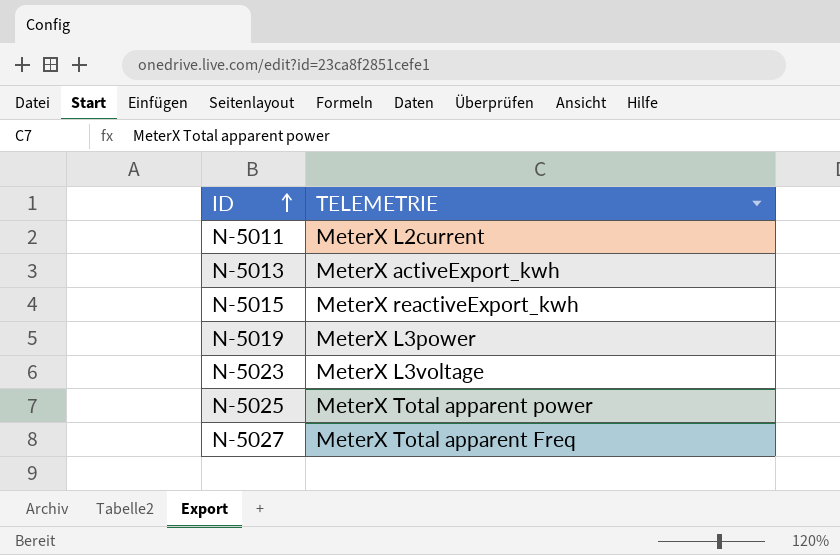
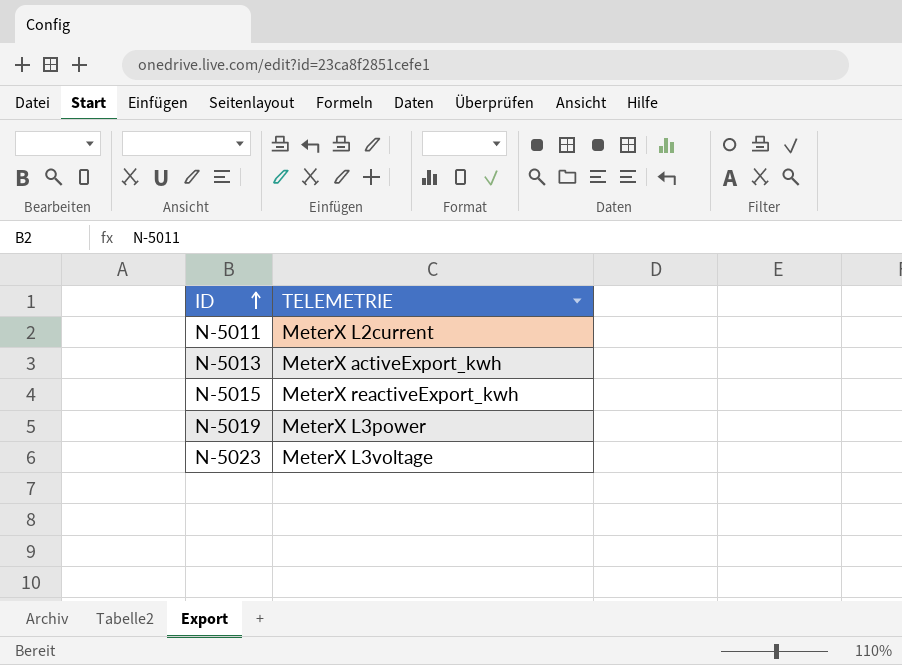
row N-5025: MeterX Total apparent power -> none
row N-5027: MeterX Total apparent Freq -> none

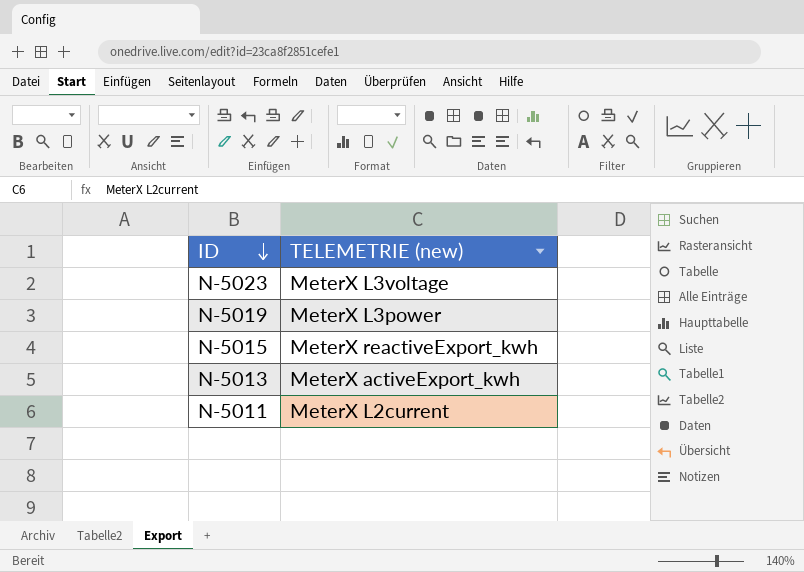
row order: ID ascending -> ID descending
column name: TELEMETRIE -> TELEMETRIE (new)

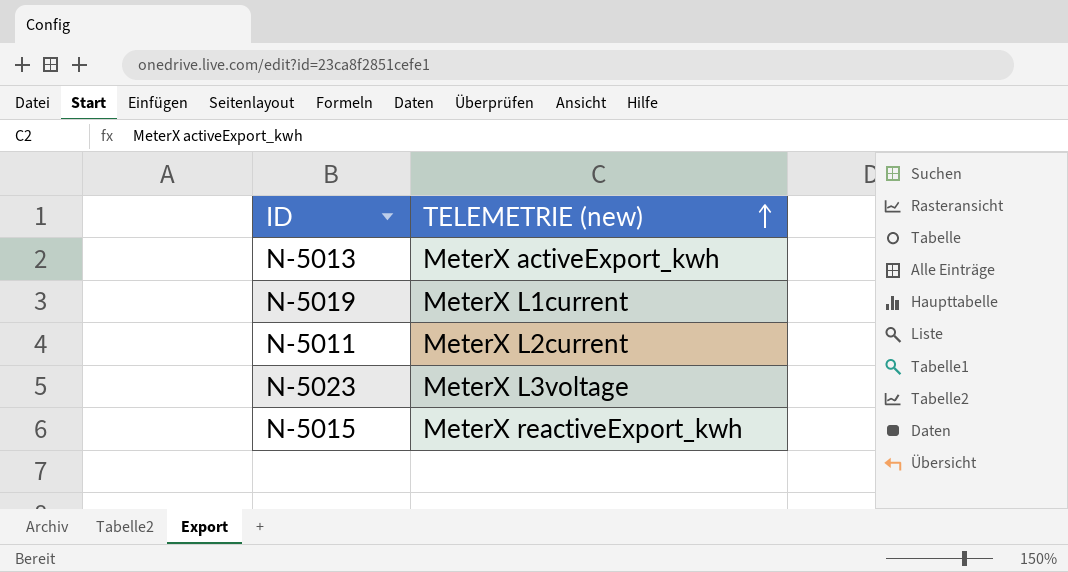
row order: ID descending -> TELEMETRIE (new) ascending
N-5019 | TELEMETRIE (new): MeterX L3power -> MeterX L1current

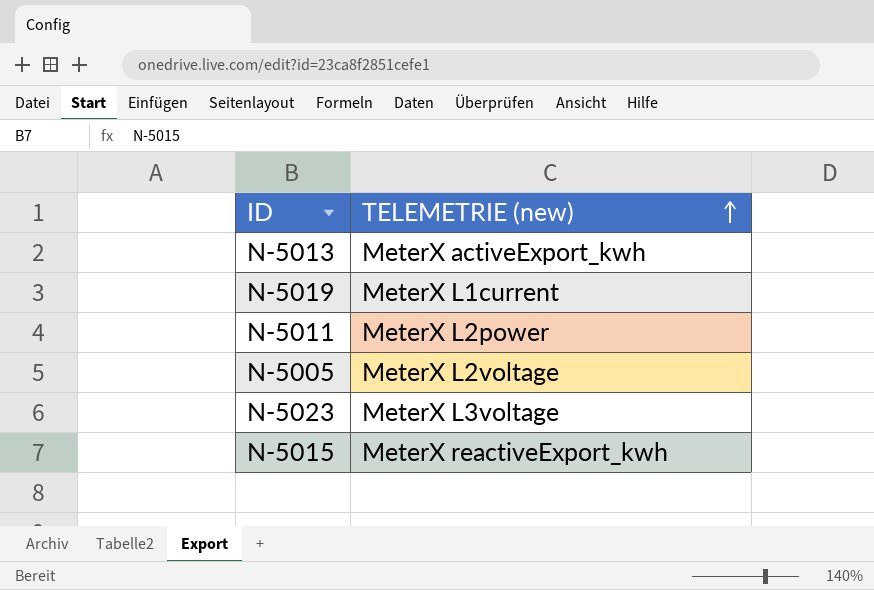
N-5011 | TELEMETRIE (new): MeterX L2current -> MeterX L2power
row N-5005: none -> MeterX L2voltage

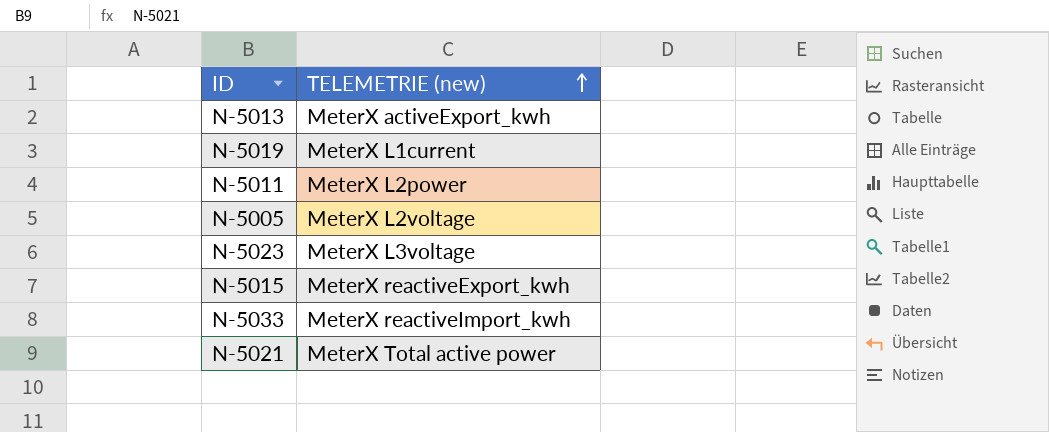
row N-5033: none -> MeterX reactiveImport_kwh
row N-5021: none -> MeterX Total active power

